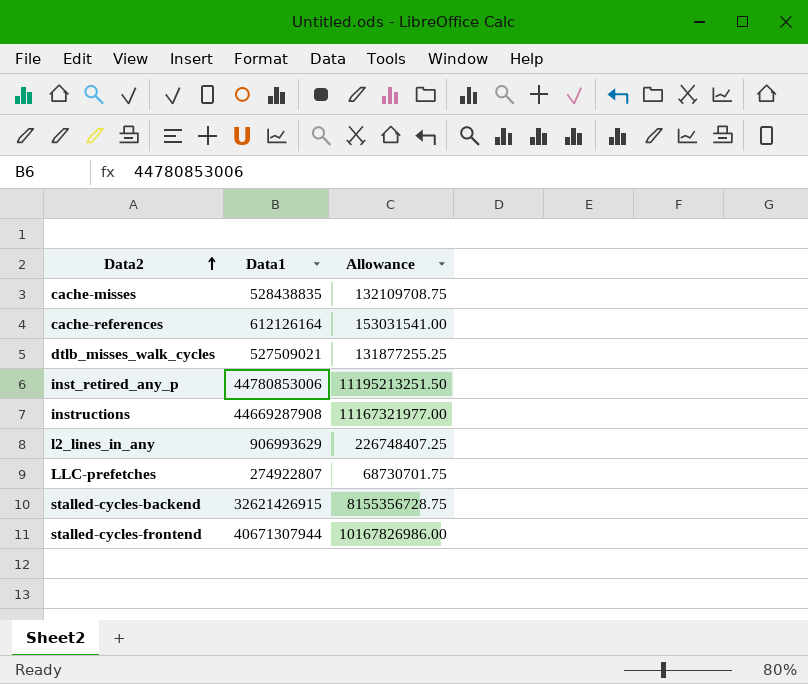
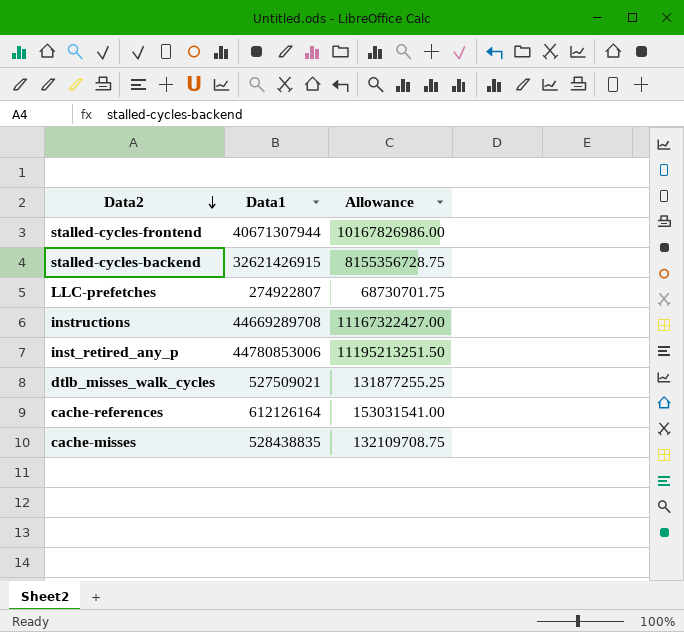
row order: Data2 ascending -> Data2 descending
row l2_lines_in_any: 906993629 | 226748407.25 -> none
instructions | Data1: 44669287908 -> 44669289708
instructions | Allowance: 11167321977.00 -> 11167322427.00

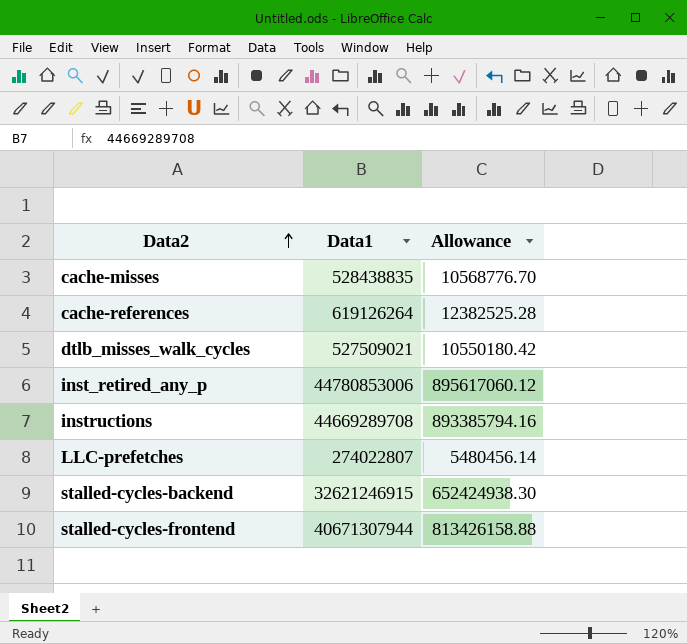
row order: Data2 descending -> Data2 ascending
column Allowance | formula: [Data1] * 0.25 -> [Data1] * 0.02
cache-references | Data1: 612126164 -> 619126264
LLC-prefetches | Data1: 274922807 -> 274022807
stalled-cycles-backend | Data1: 32621426915 -> 32621246915

